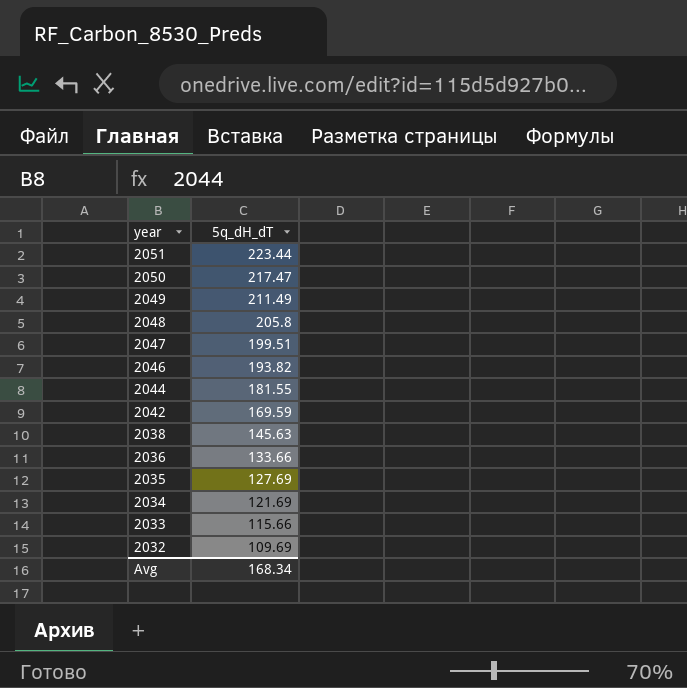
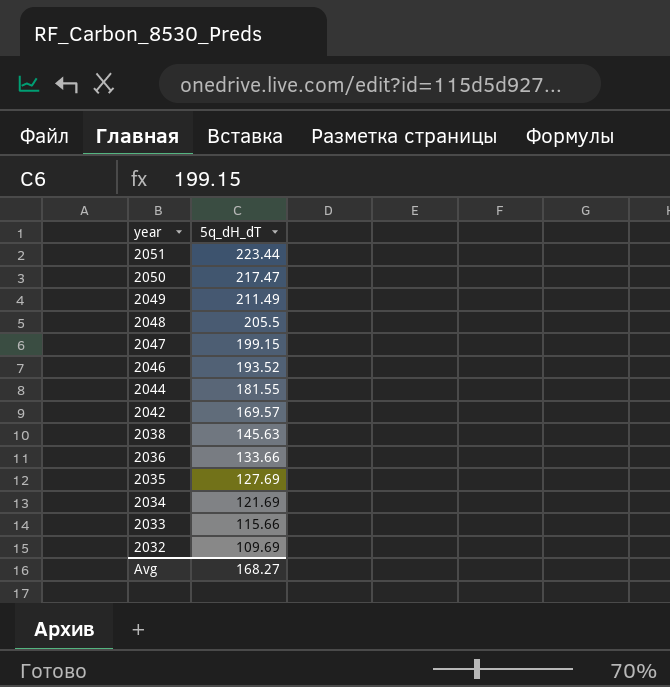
2048 | 5q_dH_dT: 205.8 -> 205.5
2047 | 5q_dH_dT: 199.51 -> 199.15
2046 | 5q_dH_dT: 193.82 -> 193.52
2042 | 5q_dH_dT: 169.59 -> 169.57
Avg | 5q_dH_dT: 168.34 -> 168.27

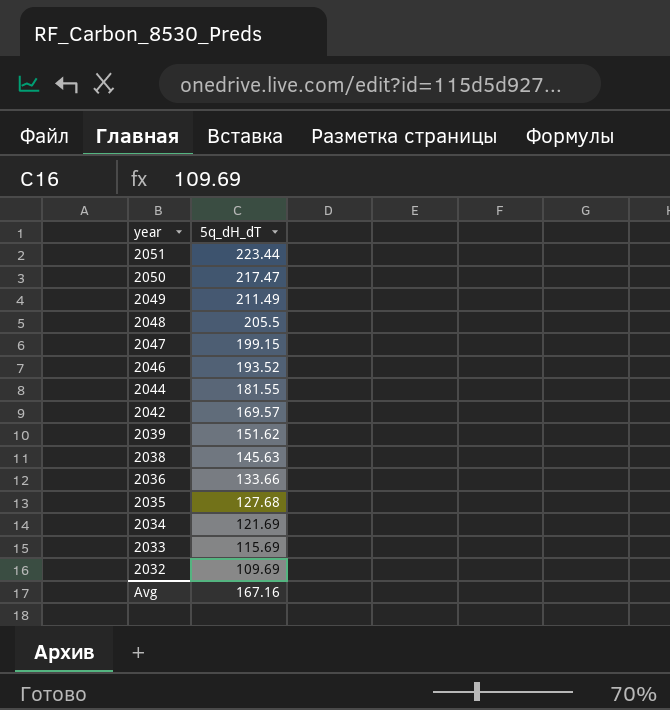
row 2039: none -> 151.62
2035 | 5q_dH_dT: 127.69 -> 127.68
2033 | 5q_dH_dT: 115.66 -> 115.69
Avg | 5q_dH_dT: 168.27 -> 167.16

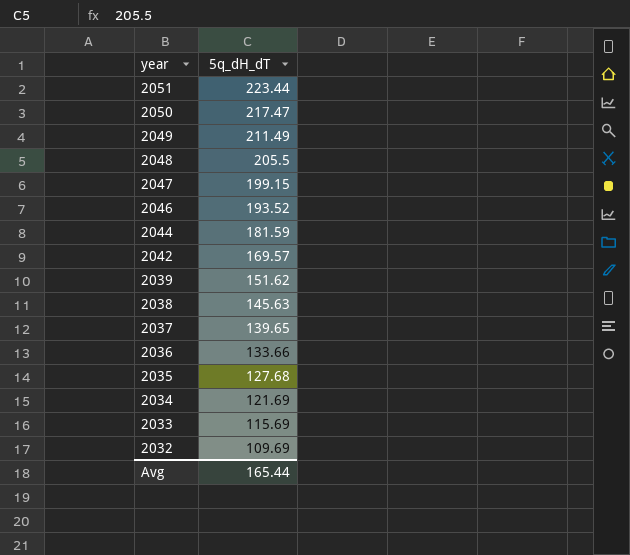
2044 | 5q_dH_dT: 181.55 -> 181.59
row 2037: none -> 139.65
Avg | 5q_dH_dT: 167.16 -> 165.44

